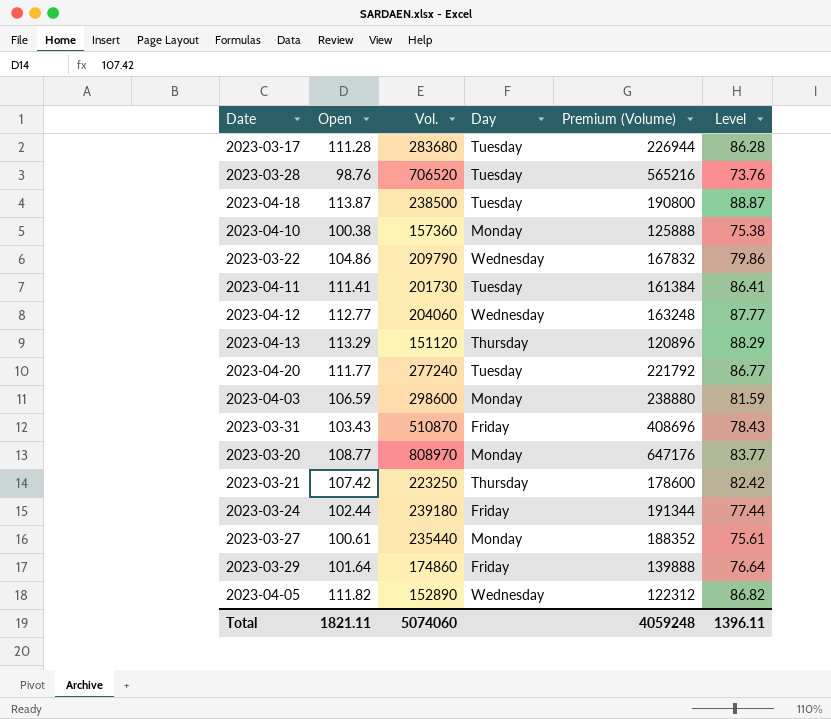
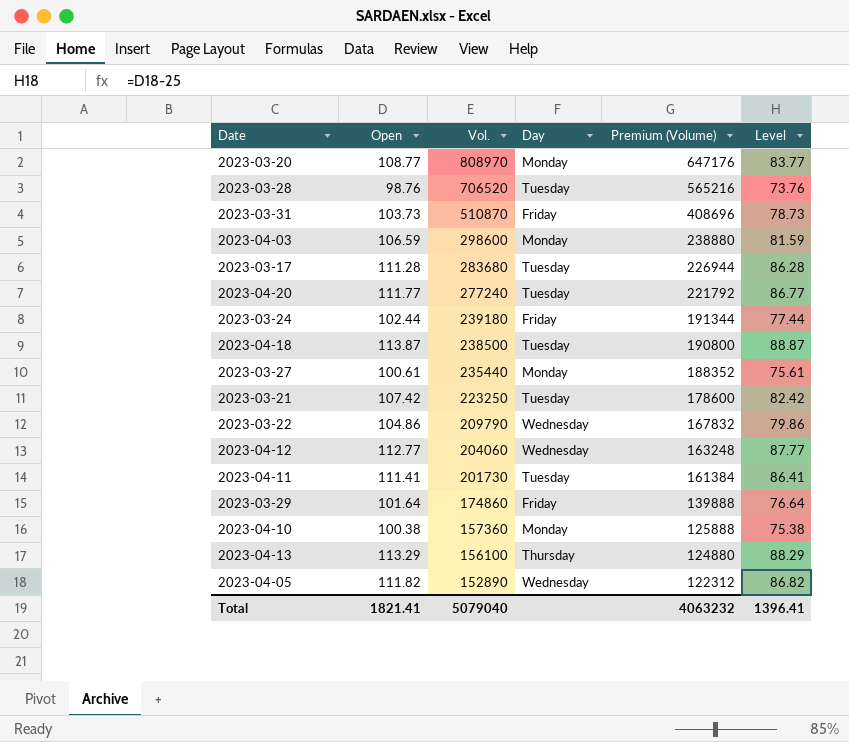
row order: none -> Vol. descending
2023-03-31 | Open: 103.43 -> 103.73
2023-03-31 | Level: 78.43 -> 78.73
2023-03-21 | Day: Thursday -> Tuesday
2023-04-13 | Vol.: 151120 -> 156100
2023-04-13 | Premium (Volume): 120896 -> 124880
Total | Open: 1821.11 -> 1821.41
Total | Vol.: 5074060 -> 5079040
Total | Premium (Volume): 4059248 -> 4063232
Total | Level: 1396.11 -> 1396.41

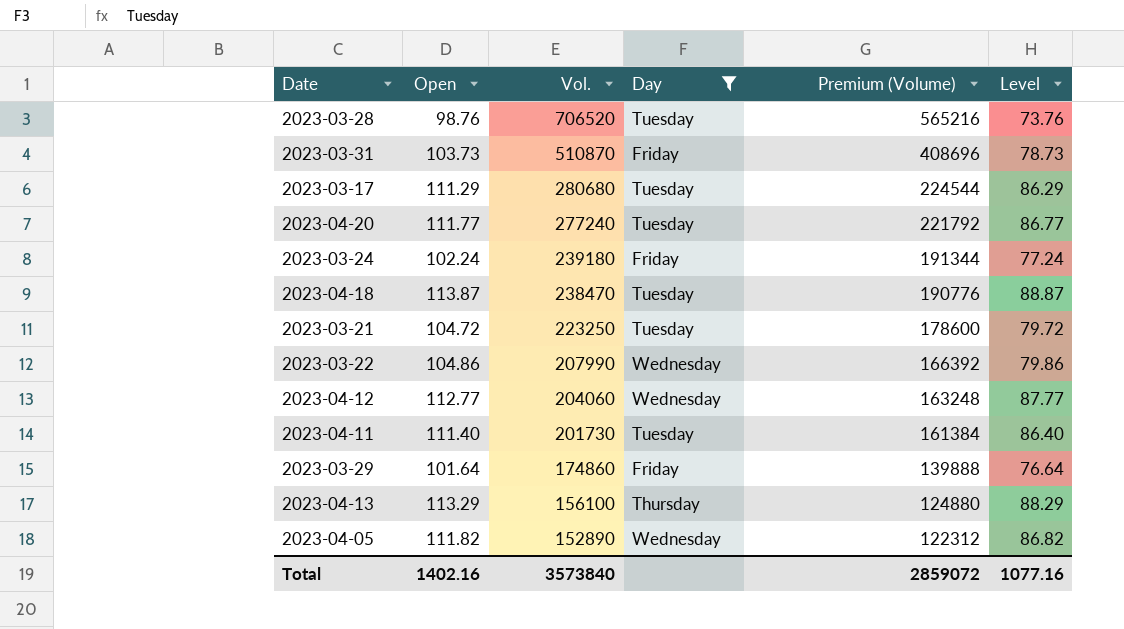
filter: none -> Day != Monday
2023-03-17 | Open: 111.28 -> 111.29
2023-03-17 | Vol.: 283680 -> 280680
2023-03-17 | Premium (Volume): 226944 -> 224544
2023-03-17 | Level: 86.28 -> 86.29
2023-03-24 | Open: 102.44 -> 102.24
2023-03-24 | Level: 77.44 -> 77.24
2023-04-18 | Vol.: 238500 -> 238470
2023-04-18 | Premium (Volume): 190800 -> 190776
2023-03-21 | Open: 107.42 -> 104.72
2023-03-21 | Level: 82.42 -> 79.72
2023-03-22 | Vol.: 209790 -> 207990
2023-03-22 | Premium (Volume): 167832 -> 166392
2023-04-11 | Open: 111.41 -> 111.40
2023-04-11 | Level: 86.41 -> 86.40
Total | Open: 1821.41 -> 1402.16
Total | Vol.: 5079040 -> 3573840
Total | Premium (Volume): 4063232 -> 2859072
Total | Level: 1396.41 -> 1077.16

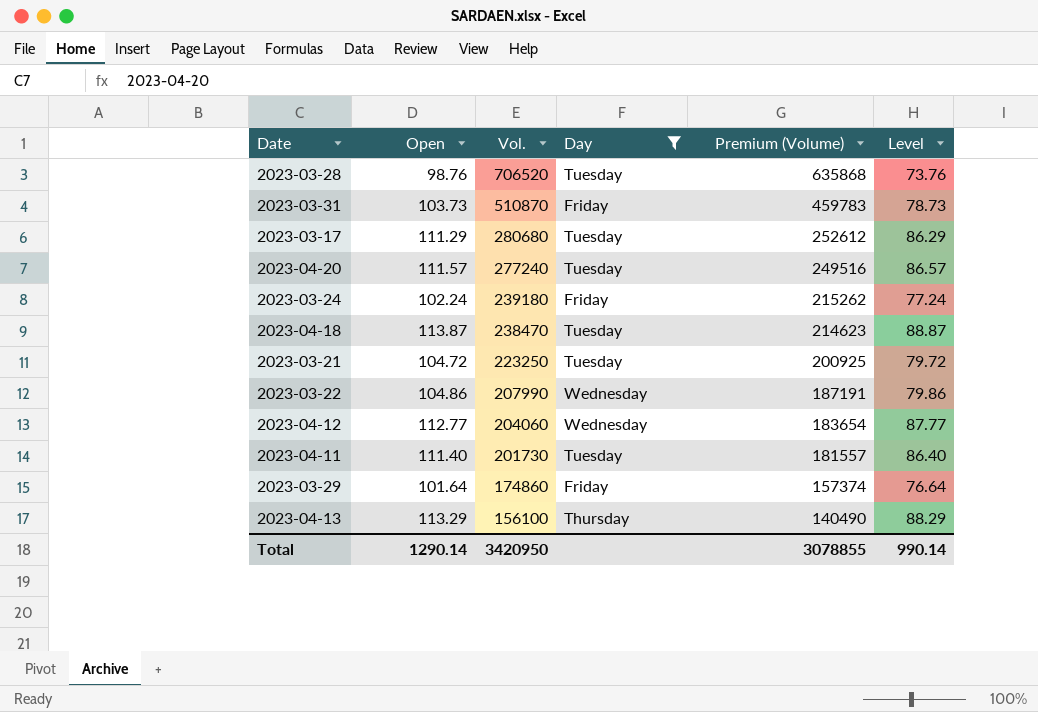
column Premium (Volume) | formula: [Vol.] * 0.8 -> [Vol.] * 0.9
row 2023-04-05: 111.82 | 152890 | Wednesday | 122312 | 86.82 -> none
2023-04-20 | Open: 111.77 -> 111.57
2023-04-20 | Level: 86.77 -> 86.57
Total | Open: 1402.16 -> 1290.14
Total | Vol.: 3573840 -> 3420950
Total | Premium (Volume): 2859072 -> 3078855
Total | Level: 1077.16 -> 990.14

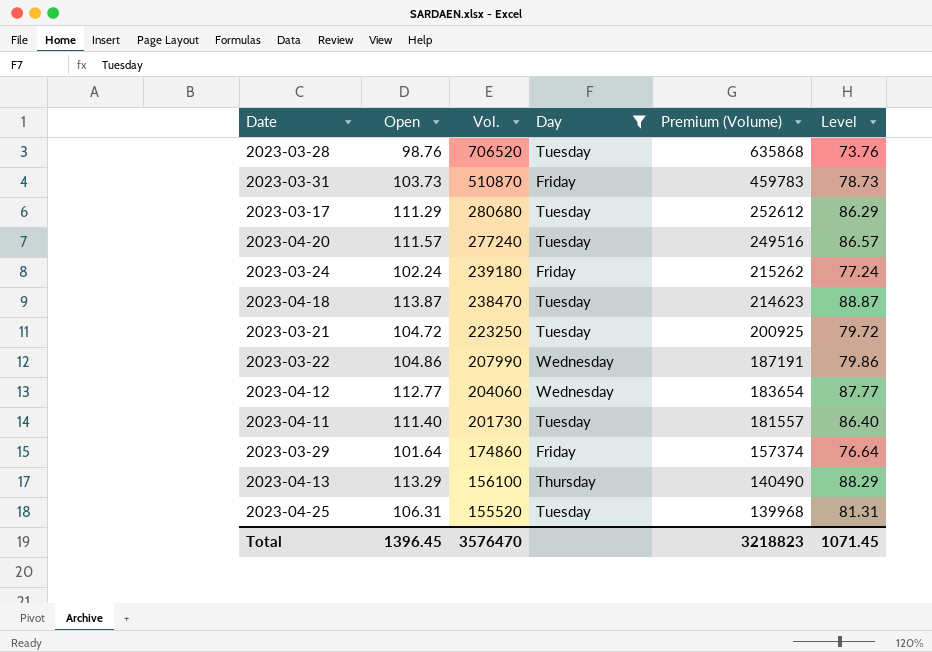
row 2023-04-25: none -> 106.31 | 155520 | Tuesday | 139968 | 81.31
Total | Open: 1290.14 -> 1396.45
Total | Vol.: 3420950 -> 3576470
Total | Premium (Volume): 3078855 -> 3218823
Total | Level: 990.14 -> 1071.45

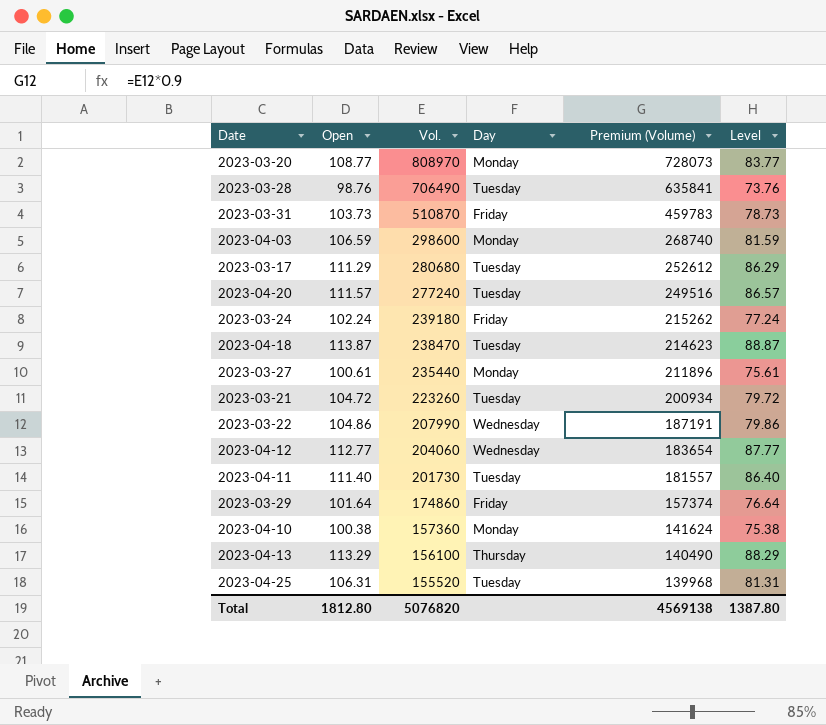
filter: Day != Monday -> none
2023-03-28 | Vol.: 706520 -> 706490
2023-03-28 | Premium (Volume): 635868 -> 635841
2023-03-21 | Vol.: 223250 -> 223260
2023-03-21 | Premium (Volume): 200925 -> 200934
Total | Open: 1396.45 -> 1812.80
Total | Vol.: 3576470 -> 5076820
Total | Premium (Volume): 3218823 -> 4569138
Total | Level: 1071.45 -> 1387.80

